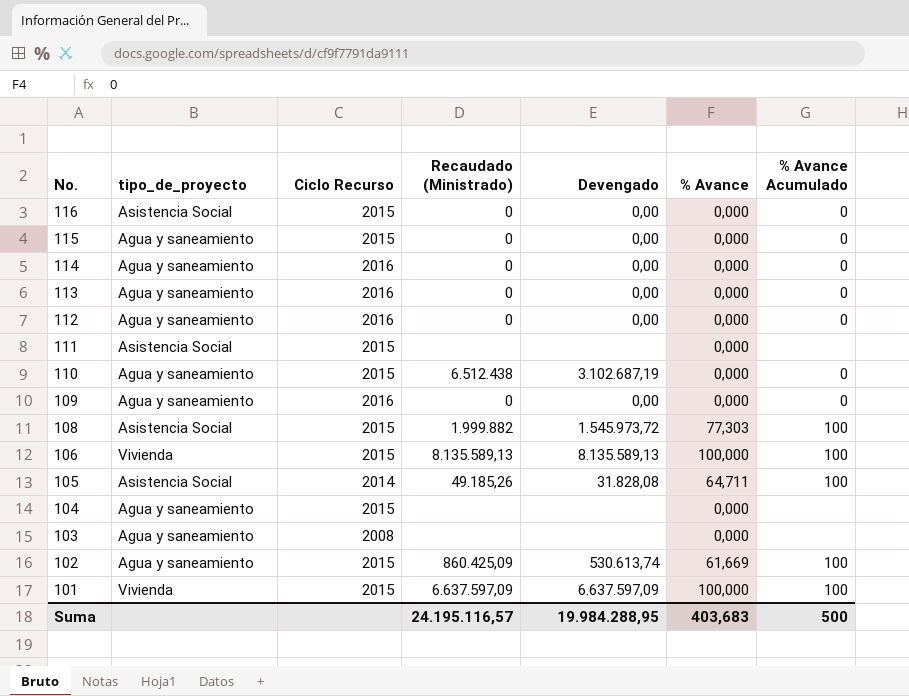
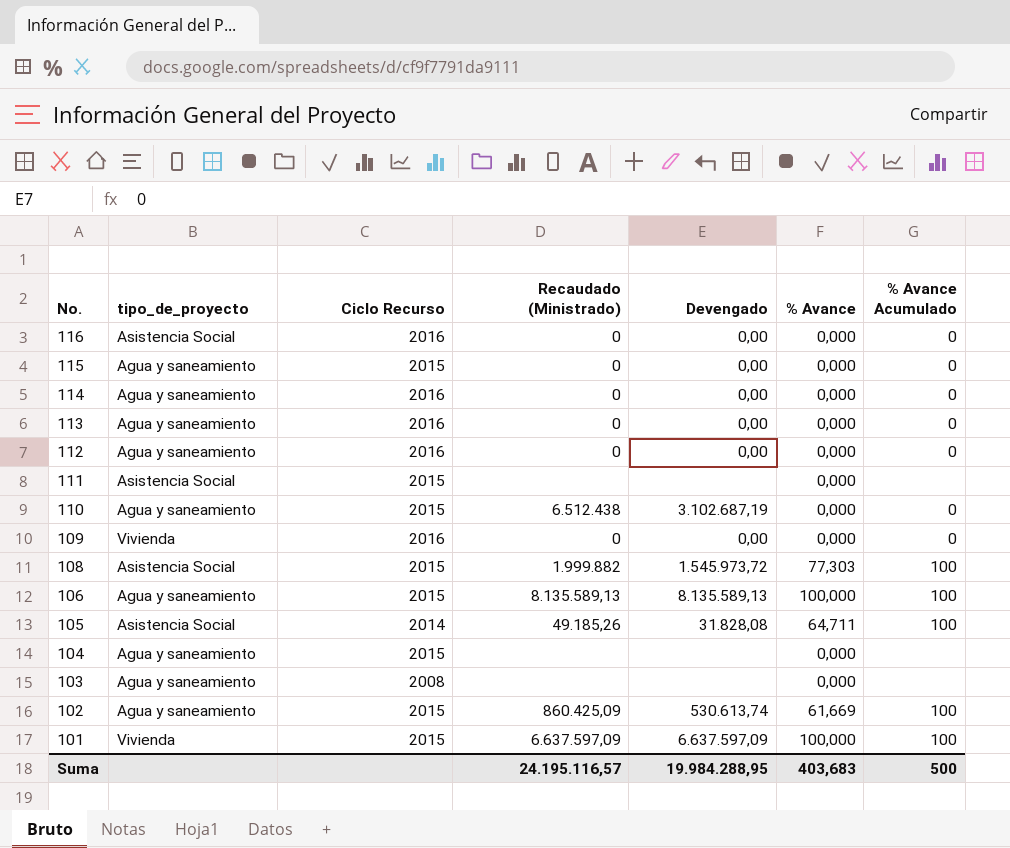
116 | Ciclo Recurso: 2015 -> 2016
109 | tipo_de_proyecto: Agua y saneamiento -> Vivienda
106 | tipo_de_proyecto: Vivienda -> Agua y saneamiento

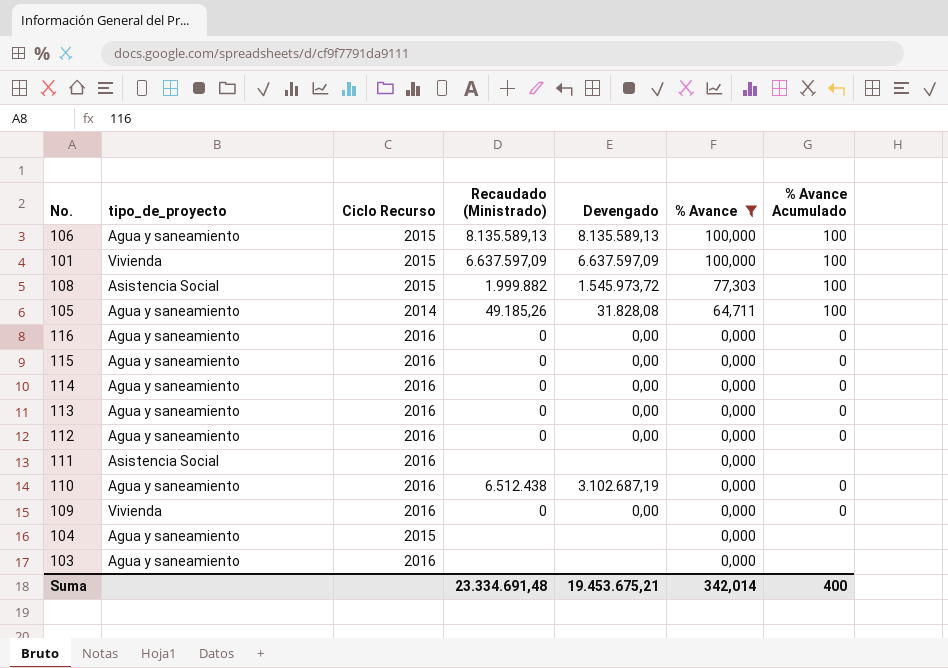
filter: none -> % Avance != 61,669
row order: No. descending -> % Avance descending
105 | tipo_de_proyecto: Asistencia Social -> Agua y saneamiento
116 | tipo_de_proyecto: Asistencia Social -> Agua y saneamiento
115 | Ciclo Recurso: 2015 -> 2016
111 | Ciclo Recurso: 2015 -> 2016
110 | Ciclo Recurso: 2015 -> 2016
103 | Ciclo Recurso: 2008 -> 2016
Suma | Recaudado (Ministrado): 24.195.116,57 -> 23.334.691,48
Suma | Devengado: 19.984.288,95 -> 19.453.675,21
Suma | % Avance: 403,683 -> 342,014
Suma | % Avance Acumulado: 500 -> 400

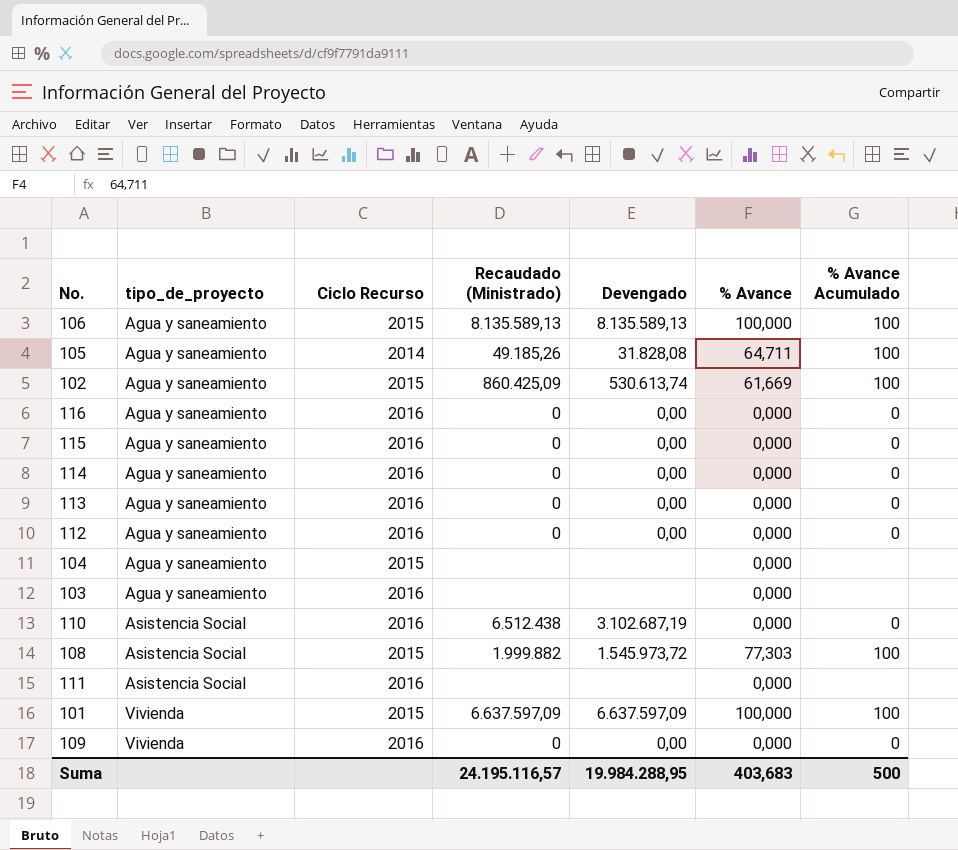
filter: % Avance != 61,669 -> none
row order: % Avance descending -> tipo_de_proyecto ascending
110 | tipo_de_proyecto: Agua y saneamiento -> Asistencia Social
Suma | Recaudado (Ministrado): 23.334.691,48 -> 24.195.116,57
Suma | Devengado: 19.453.675,21 -> 19.984.288,95
Suma | % Avance: 342,014 -> 403,683
Suma | % Avance Acumulado: 400 -> 500

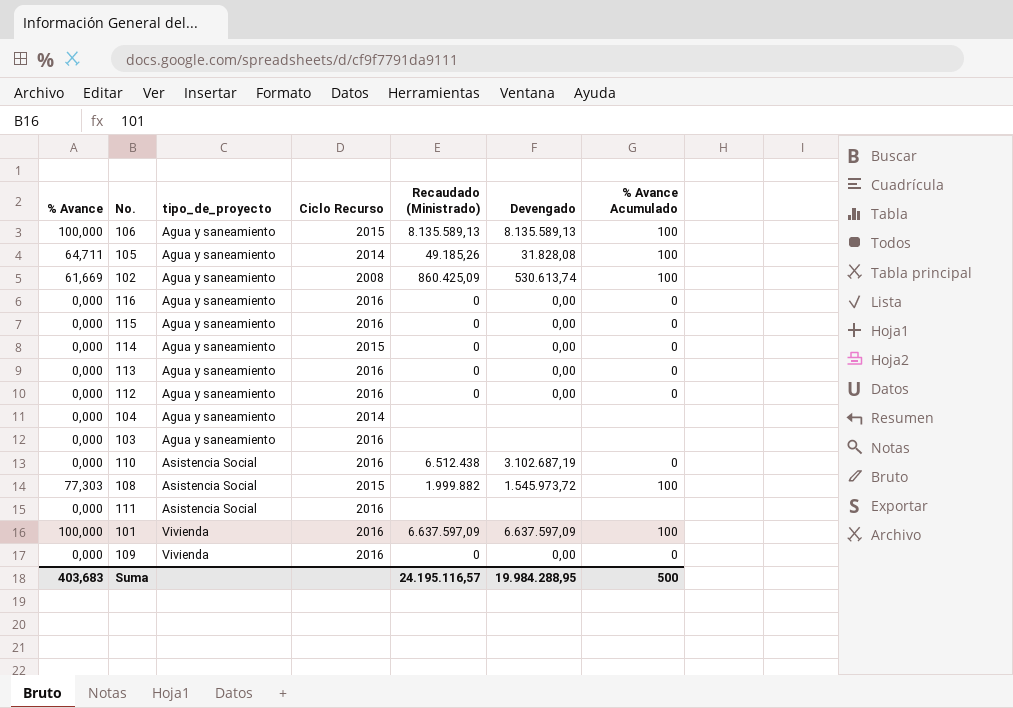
column % Avance | position: 6 -> 1
102 | Ciclo Recurso: 2015 -> 2008
114 | Ciclo Recurso: 2016 -> 2015
104 | Ciclo Recurso: 2015 -> 2014
101 | Ciclo Recurso: 2015 -> 2016

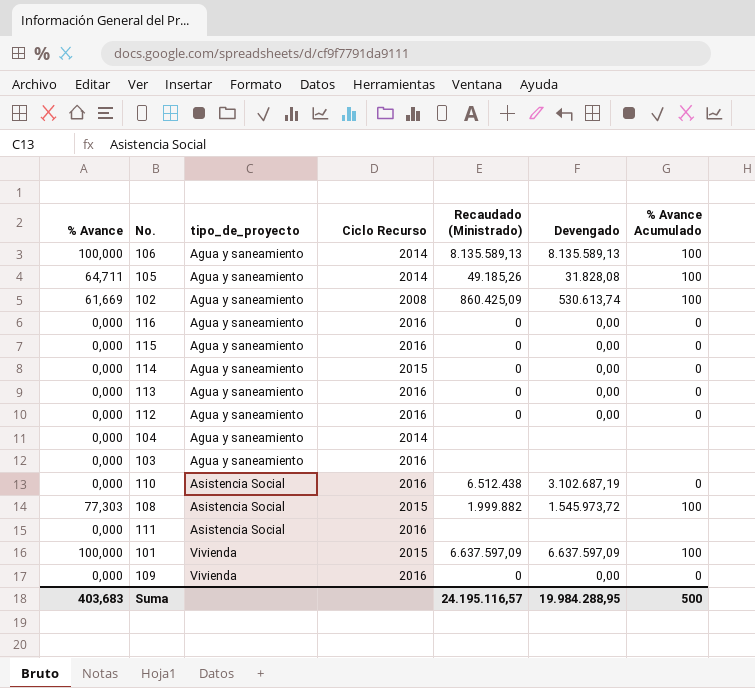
106 | Ciclo Recurso: 2015 -> 2014
101 | Ciclo Recurso: 2016 -> 2015

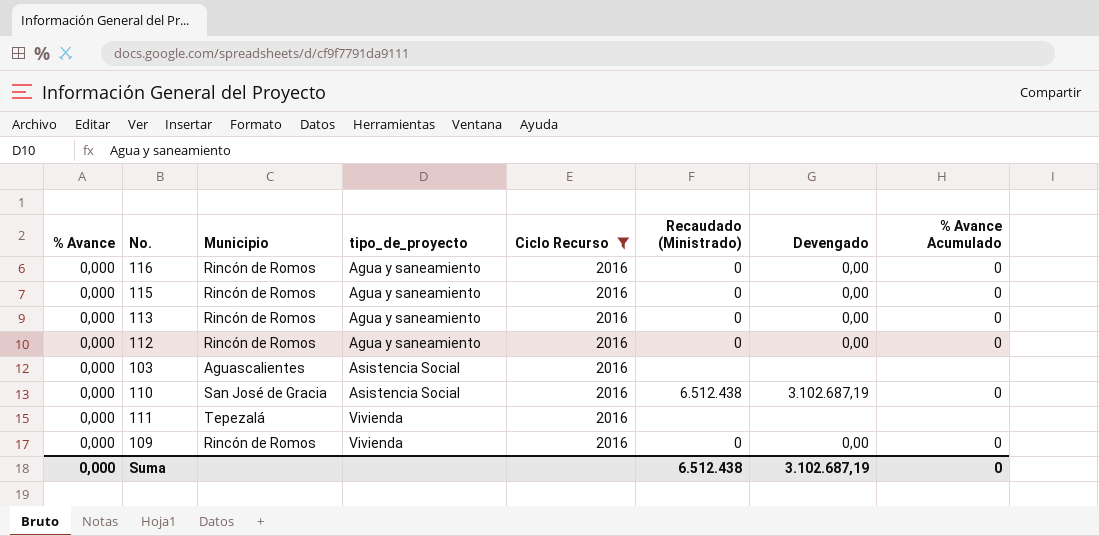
filter: none -> Ciclo Recurso = 2016
column Municipio | position: none -> 3
103 | tipo_de_proyecto: Agua y saneamiento -> Asistencia Social
111 | tipo_de_proyecto: Asistencia Social -> Vivienda
Suma | % Avance: 403,683 -> 0,000
Suma | Recaudado (Ministrado): 24.195.116,57 -> 6.512.438
Suma | Devengado: 19.984.288,95 -> 3.102.687,19
Suma | % Avance Acumulado: 500 -> 0

